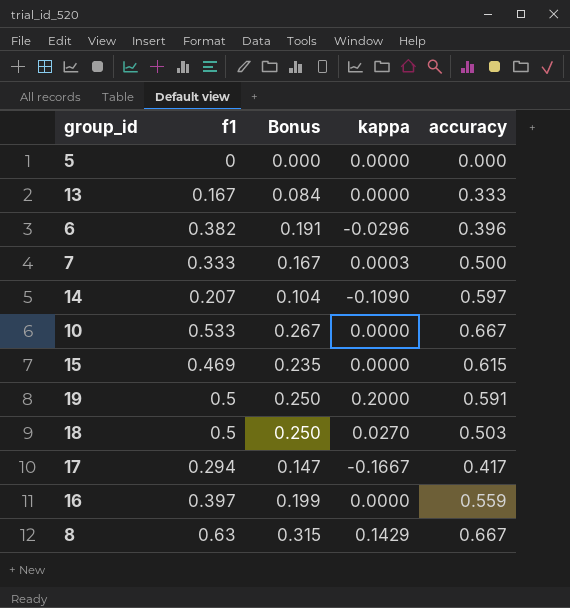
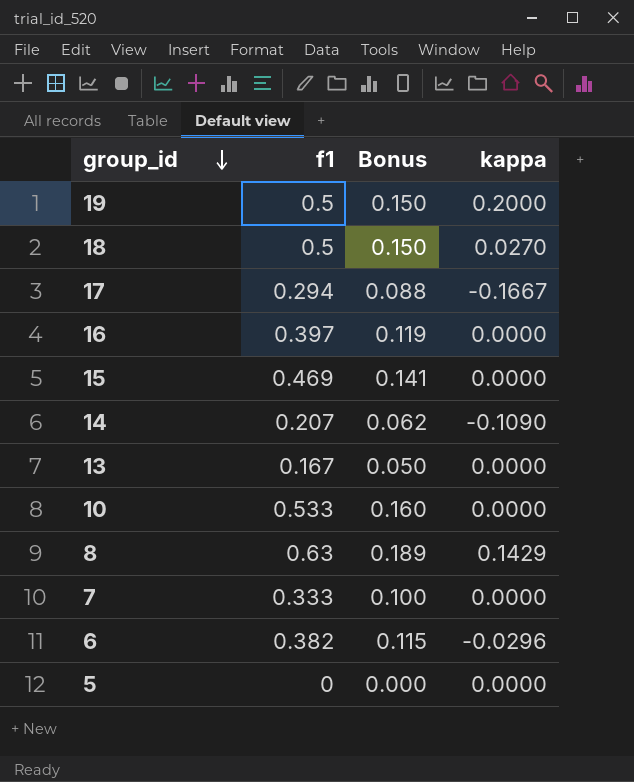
row order: none -> group_id descending
column accuracy | position: 5 -> none
column Bonus | formula: [f1] * 0.5 -> [f1] * 0.3
7 | kappa: 0.0003 -> 0.0000

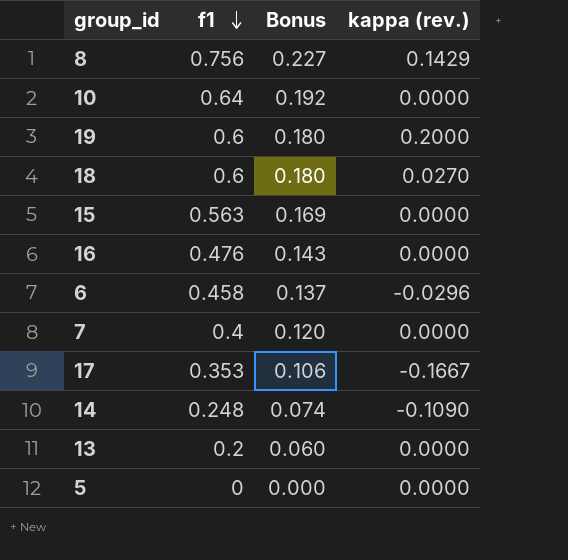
row order: group_id descending -> f1 descending
column name: kappa -> kappa (rev.)
8 | f1: 0.63 -> 0.756
8 | Bonus: 0.189 -> 0.227
10 | f1: 0.533 -> 0.64
10 | Bonus: 0.160 -> 0.192
19 | f1: 0.5 -> 0.6
19 | Bonus: 0.150 -> 0.180
18 | f1: 0.5 -> 0.6
18 | Bonus: 0.150 -> 0.180
15 | f1: 0.469 -> 0.563
15 | Bonus: 0.141 -> 0.169
16 | f1: 0.397 -> 0.476
16 | Bonus: 0.119 -> 0.143
6 | f1: 0.382 -> 0.458
6 | Bonus: 0.115 -> 0.137
7 | f1: 0.333 -> 0.4
7 | Bonus: 0.100 -> 0.120
17 | f1: 0.294 -> 0.353
17 | Bonus: 0.088 -> 0.106
14 | f1: 0.207 -> 0.248
14 | Bonus: 0.062 -> 0.074
13 | f1: 0.167 -> 0.2
13 | Bonus: 0.050 -> 0.060

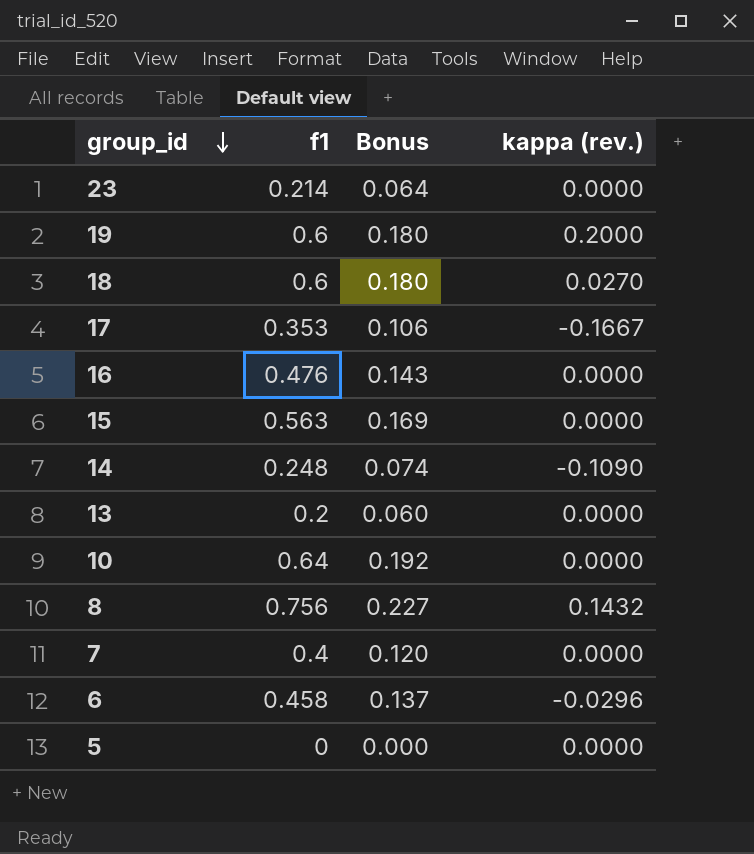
row order: f1 descending -> group_id descending
row 23: none -> 0.214 | 0.064 | 0.0000
8 | kappa (rev.): 0.1429 -> 0.1432

